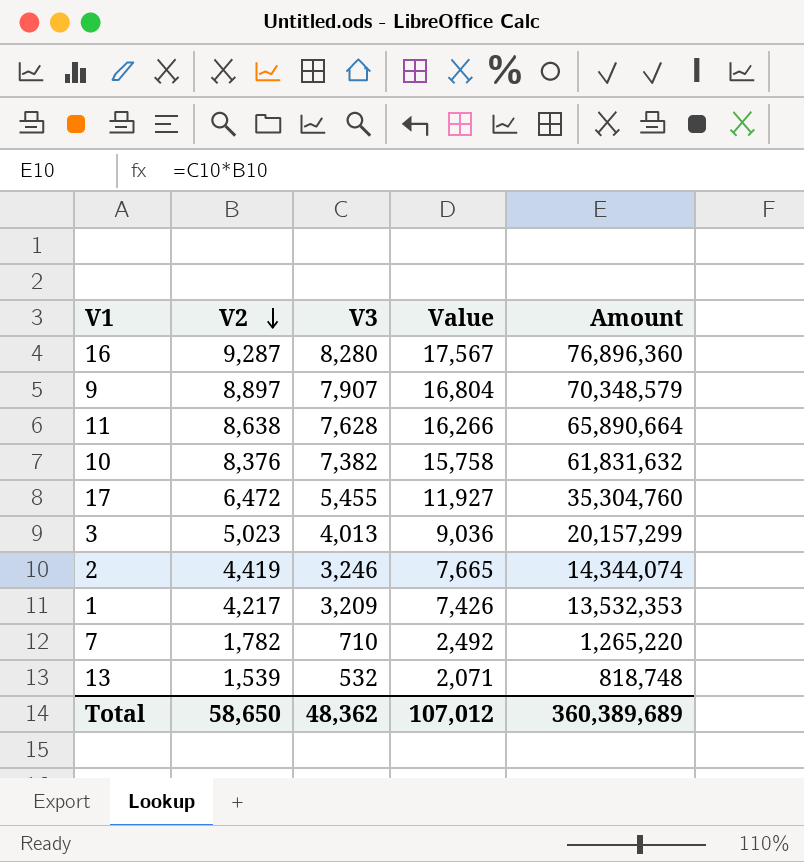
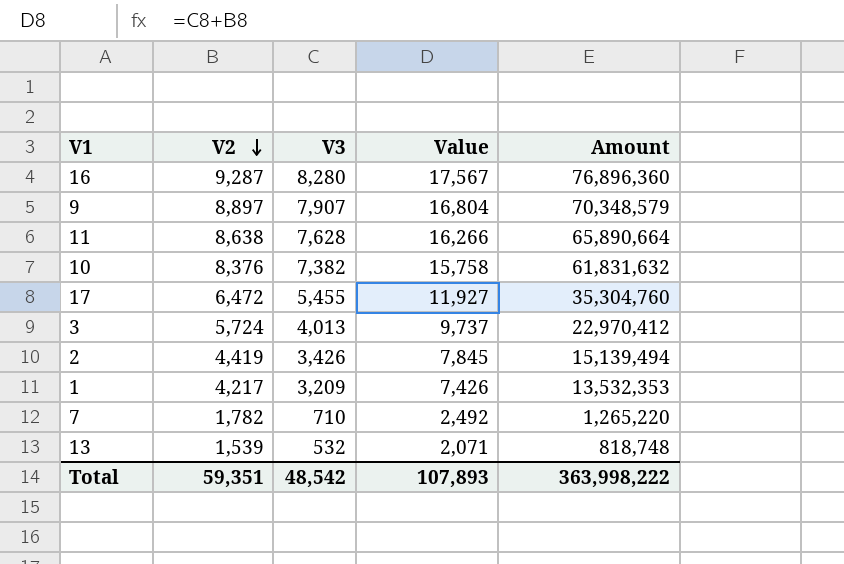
3 | V2: 5,023 -> 5,724
3 | Value: 9,036 -> 9,737
3 | Amount: 20,157,299 -> 22,970,412
2 | V3: 3,246 -> 3,426
2 | Value: 7,665 -> 7,845
2 | Amount: 14,344,074 -> 15,139,494
Total | V2: 58,650 -> 59,351
Total | V3: 48,362 -> 48,542
Total | Value: 107,012 -> 107,893
Total | Amount: 360,389,689 -> 363,998,222

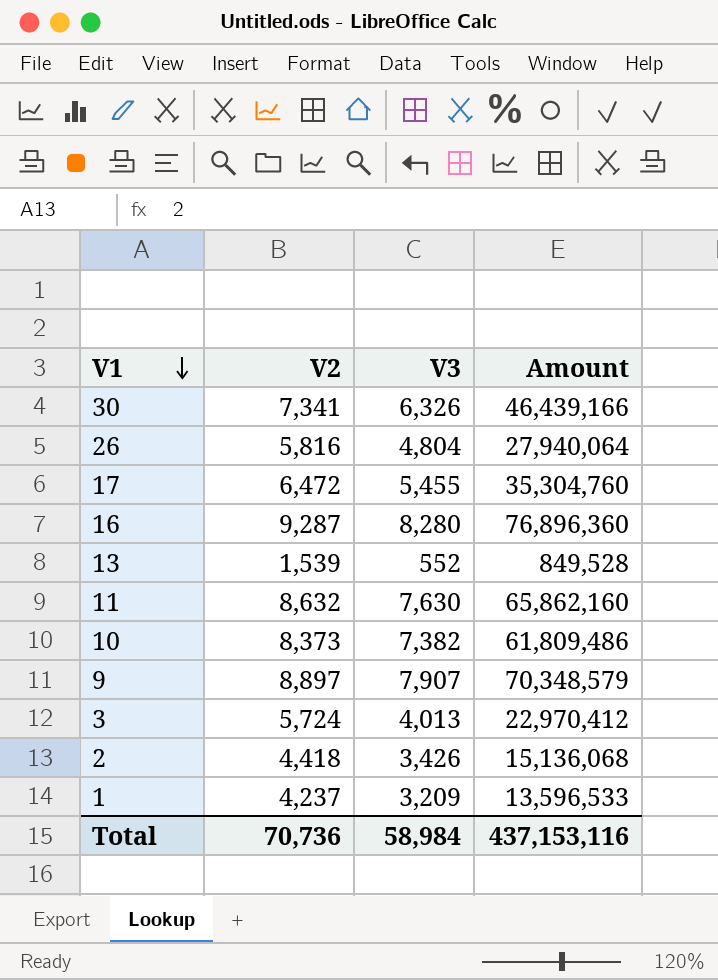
row order: V2 descending -> V1 descending
column Value | formula: [V2] + [V3] -> none
row 7: 1,782 | 710 | 2,492 | 1,265,220 -> none
row 30: none -> 7,341 | 6,326 | 46,439,166
row 26: none -> 5,816 | 4,804 | 27,940,064
13 | V3: 532 -> 552
13 | Amount: 818,748 -> 849,528
11 | V2: 8,638 -> 8,632
11 | V3: 7,628 -> 7,630
11 | Amount: 65,890,664 -> 65,862,160
10 | V2: 8,376 -> 8,373
10 | Amount: 61,831,632 -> 61,809,486
2 | V2: 4,419 -> 4,418
2 | Amount: 15,139,494 -> 15,136,068
1 | V2: 4,217 -> 4,237
1 | Amount: 13,532,353 -> 13,596,533
Total | V2: 59,351 -> 70,736
Total | V3: 48,542 -> 58,984
Total | Amount: 363,998,222 -> 437,153,116

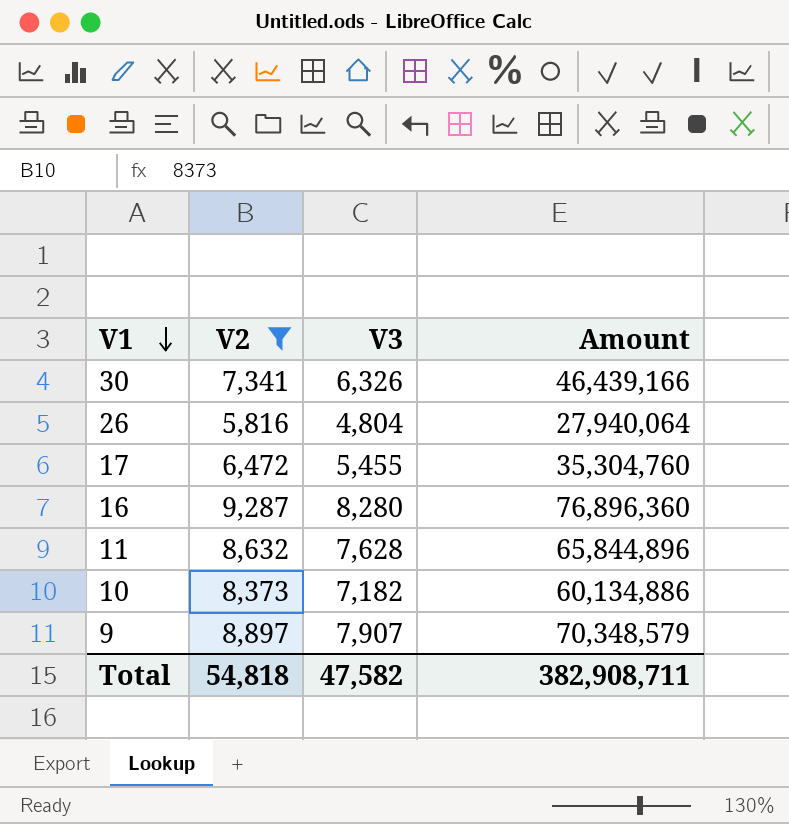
filter: none -> V2 >= 5,816
11 | V3: 7,630 -> 7,628
11 | Amount: 65,862,160 -> 65,844,896
10 | V3: 7,382 -> 7,182
10 | Amount: 61,809,486 -> 60,134,886
Total | V2: 70,736 -> 54,818
Total | V3: 58,984 -> 47,582
Total | Amount: 437,153,116 -> 382,908,711

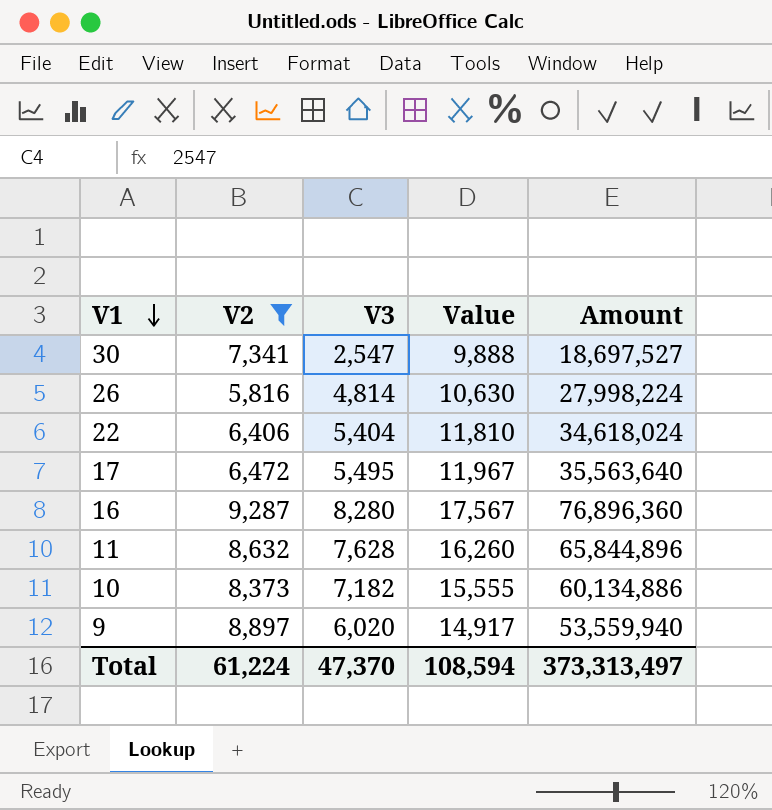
column Value | formula: none -> [V2] + [V3]
30 | V3: 6,326 -> 2,547
30 | Amount: 46,439,166 -> 18,697,527
26 | V3: 4,804 -> 4,814
26 | Amount: 27,940,064 -> 27,998,224
row 22: none -> 6,406 | 5,404 | 11,810 | 34,618,024
17 | V3: 5,455 -> 5,495
17 | Amount: 35,304,760 -> 35,563,640
9 | V3: 7,907 -> 6,020
9 | Amount: 70,348,579 -> 53,559,940
Total | V2: 54,818 -> 61,224
Total | V3: 47,582 -> 47,370
Total | Amount: 382,908,711 -> 373,313,497

